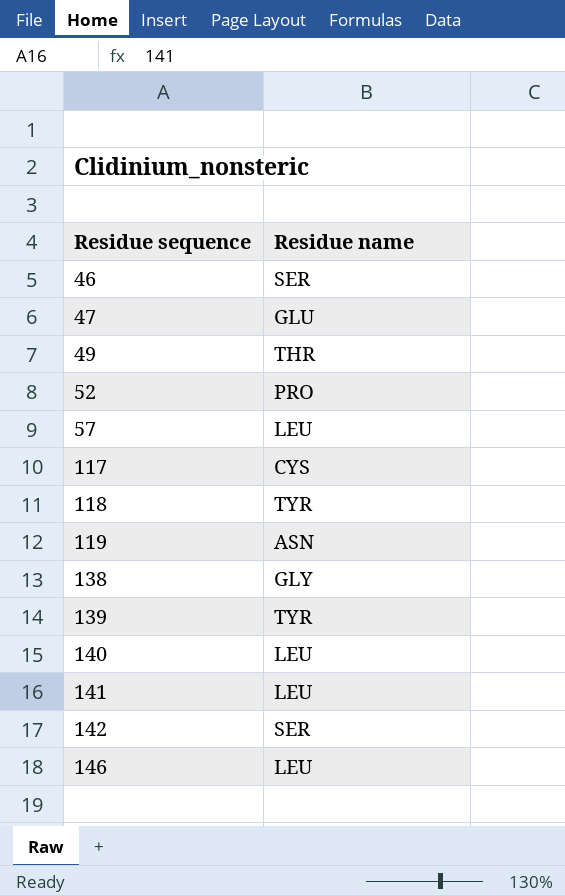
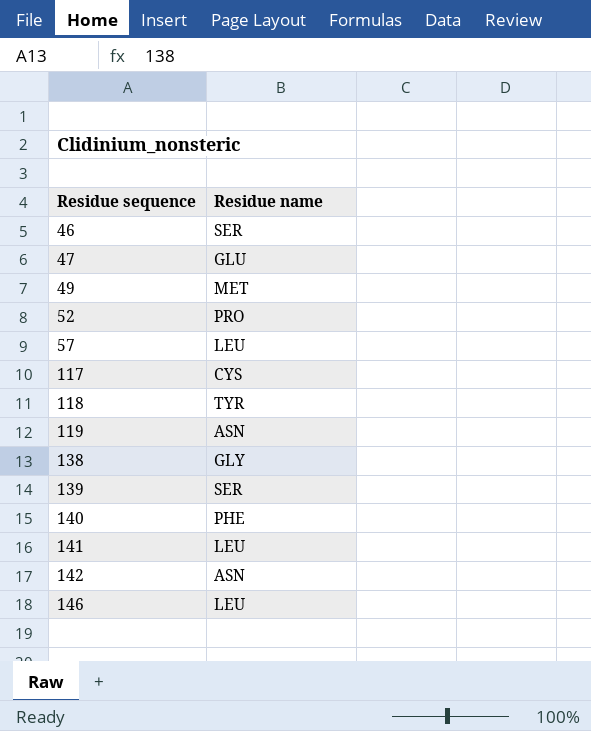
49 | Residue name: THR -> MET
139 | Residue name: TYR -> SER
140 | Residue name: LEU -> PHE
142 | Residue name: SER -> ASN

